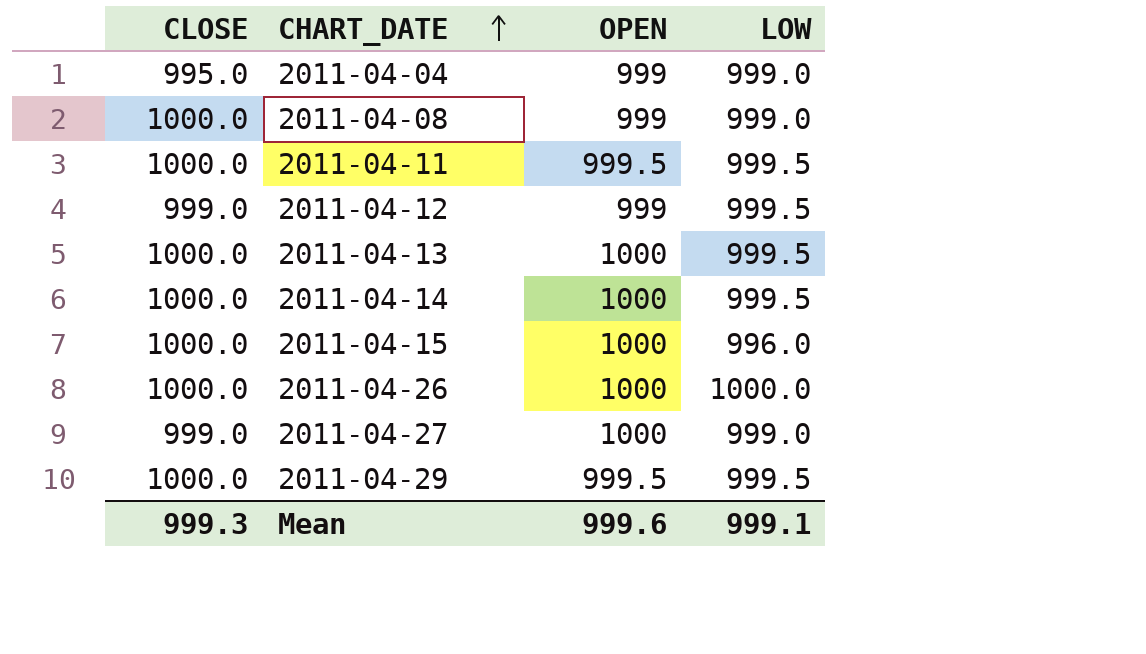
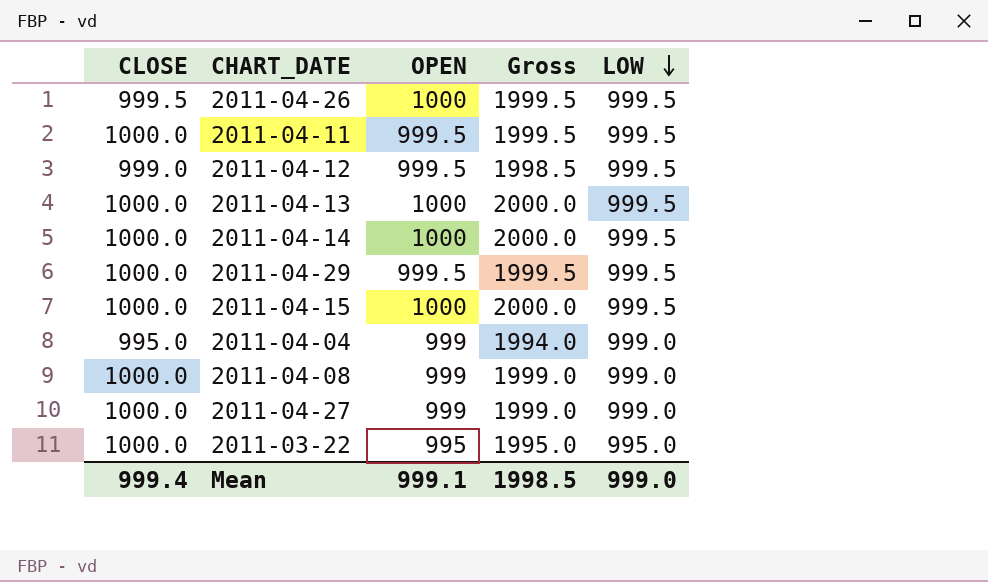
row order: CHART_DATE ascending -> LOW descending
column Gross | formula: none -> [CLOSE] + [OPEN]
2011-04-26 | CLOSE: 1000.0 -> 999.5
2011-04-26 | LOW: 1000.0 -> 999.5
2011-04-12 | OPEN: 999 -> 999.5
2011-04-15 | LOW: 996.0 -> 999.5
2011-04-27 | CLOSE: 999.0 -> 1000.0
2011-04-27 | OPEN: 1000 -> 999
row 2011-03-22: none -> 1000.0 | 995 | 1995.0 | 995.0
Mean | CLOSE: 999.3 -> 999.4
Mean | OPEN: 999.6 -> 999.1
Mean | LOW: 999.1 -> 999.0

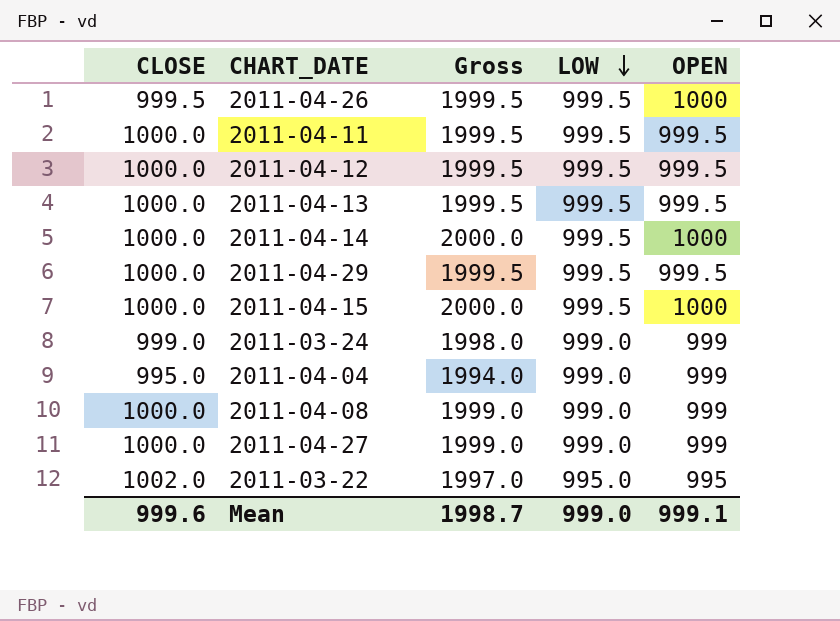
column OPEN | position: 3 -> 5
2011-04-12 | CLOSE: 999.0 -> 1000.0
2011-04-12 | Gross: 1998.5 -> 1999.5
2011-04-13 | Gross: 2000.0 -> 1999.5
2011-04-13 | OPEN: 1000 -> 999.5
row 2011-03-24: none -> 999.0 | 1998.0 | 999.0 | 999
2011-03-22 | CLOSE: 1000.0 -> 1002.0
2011-03-22 | Gross: 1995.0 -> 1997.0
Mean | CLOSE: 999.4 -> 999.6
Mean | Gross: 1998.5 -> 1998.7

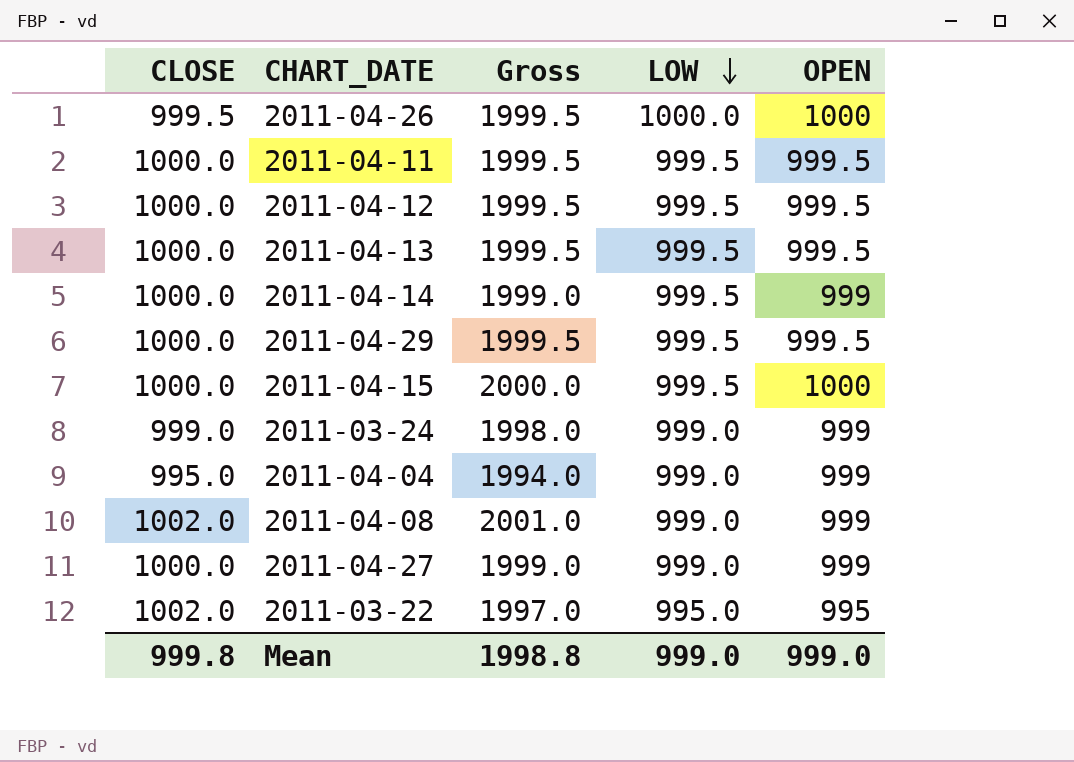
2011-04-26 | LOW: 999.5 -> 1000.0
2011-04-14 | Gross: 2000.0 -> 1999.0
2011-04-14 | OPEN: 1000 -> 999
2011-04-08 | CLOSE: 1000.0 -> 1002.0
2011-04-08 | Gross: 1999.0 -> 2001.0
Mean | CLOSE: 999.6 -> 999.8
Mean | Gross: 1998.7 -> 1998.8
Mean | OPEN: 999.1 -> 999.0

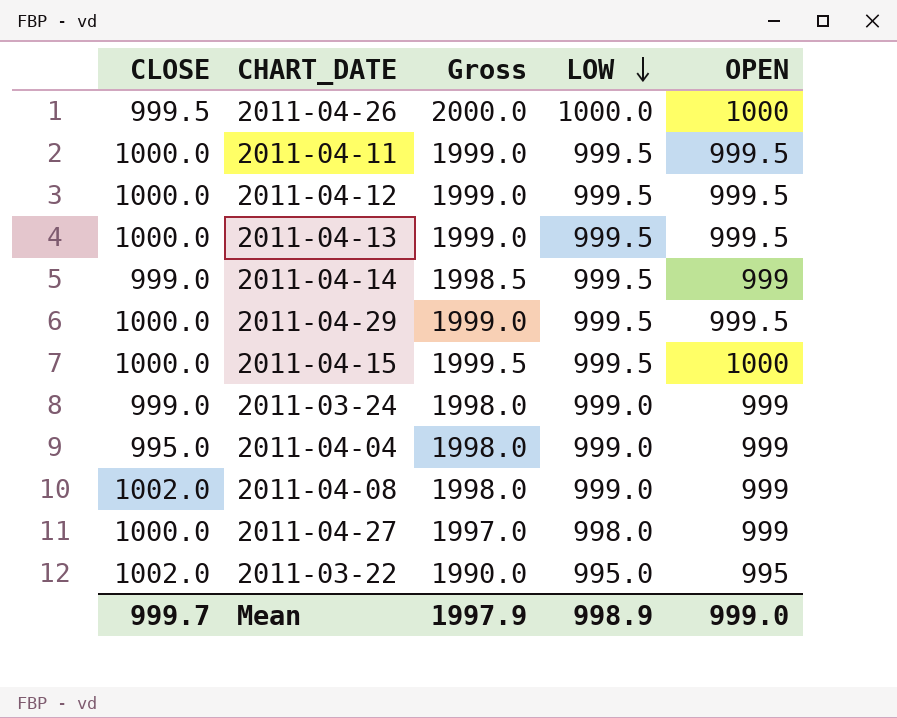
column Gross | formula: [CLOSE] + [OPEN] -> [LOW] + [OPEN]
2011-04-14 | CLOSE: 1000.0 -> 999.0
2011-04-27 | LOW: 999.0 -> 998.0
Mean | CLOSE: 999.8 -> 999.7
Mean | Gross: 1998.8 -> 1997.9
Mean | LOW: 999.0 -> 998.9

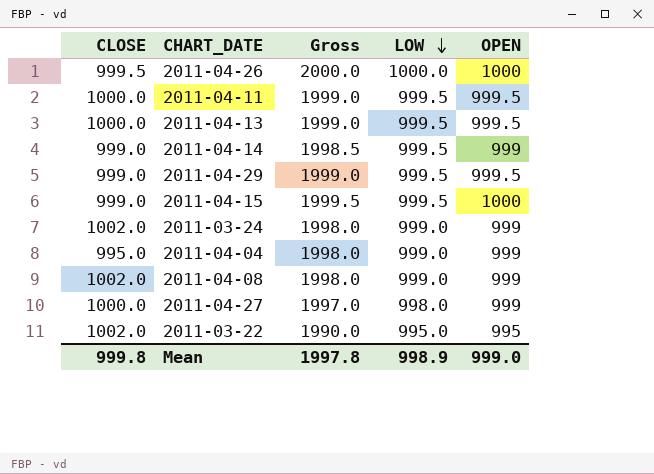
row 2011-04-12: 1000.0 | 1999.0 | 999.5 | 999.5 -> none
2011-04-29 | CLOSE: 1000.0 -> 999.0
2011-04-15 | CLOSE: 1000.0 -> 999.0
2011-03-24 | CLOSE: 999.0 -> 1002.0
Mean | CLOSE: 999.7 -> 999.8
Mean | Gross: 1997.9 -> 1997.8

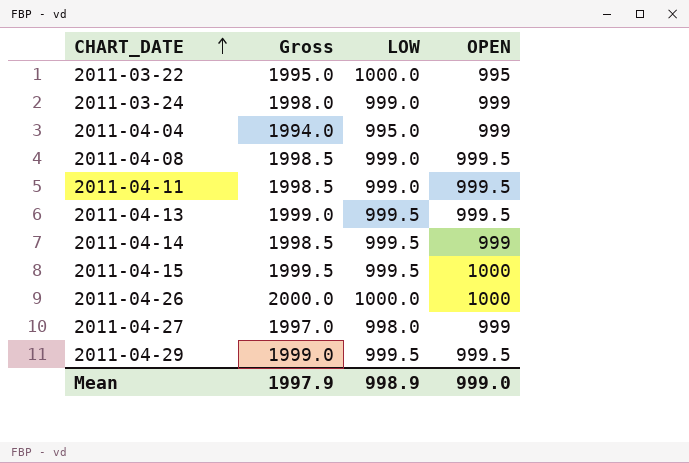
row order: LOW descending -> CHART_DATE ascending
column CLOSE | position: 1 -> none
2011-03-22 | Gross: 1990.0 -> 1995.0
2011-03-22 | LOW: 995.0 -> 1000.0
2011-04-04 | Gross: 1998.0 -> 1994.0
2011-04-04 | LOW: 999.0 -> 995.0
2011-04-08 | Gross: 1998.0 -> 1998.5
2011-04-08 | OPEN: 999 -> 999.5
2011-04-11 | Gross: 1999.0 -> 1998.5
2011-04-11 | LOW: 999.5 -> 999.0
Mean | Gross: 1997.8 -> 1997.9

